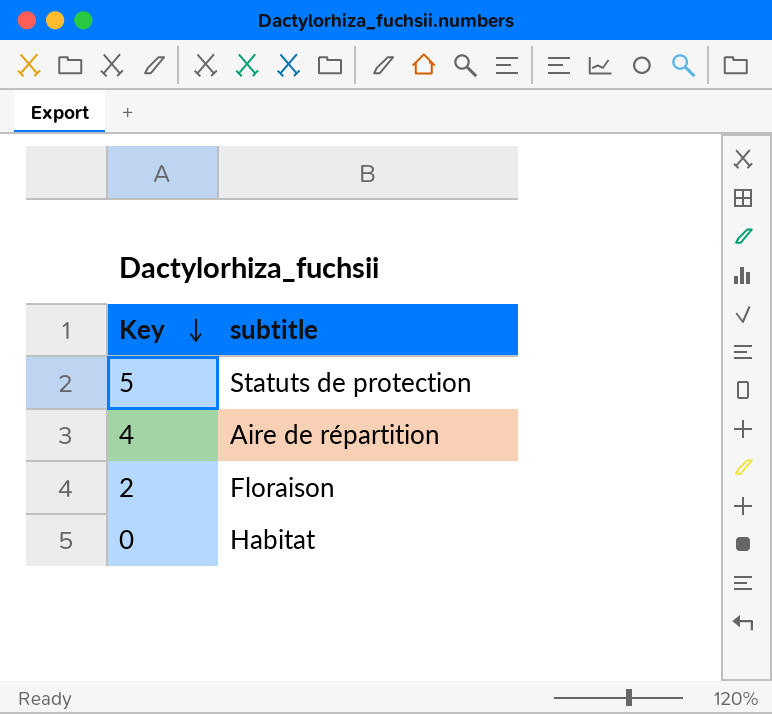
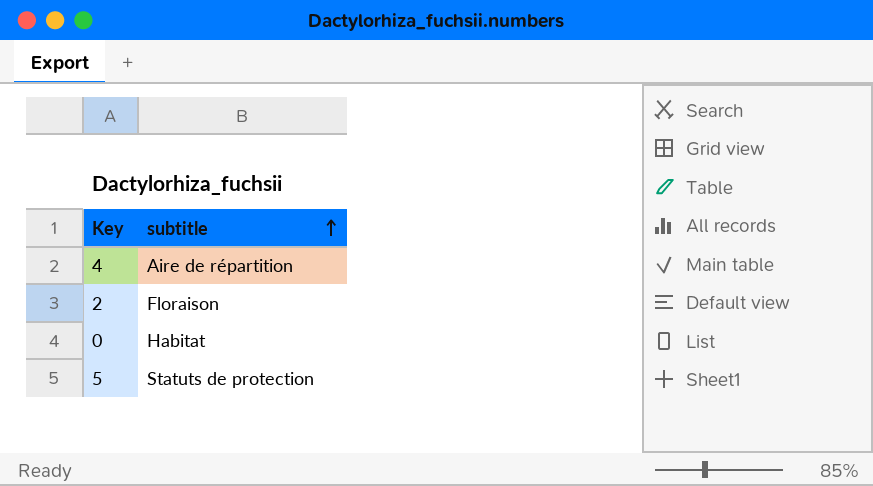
row order: Key descending -> subtitle ascending

